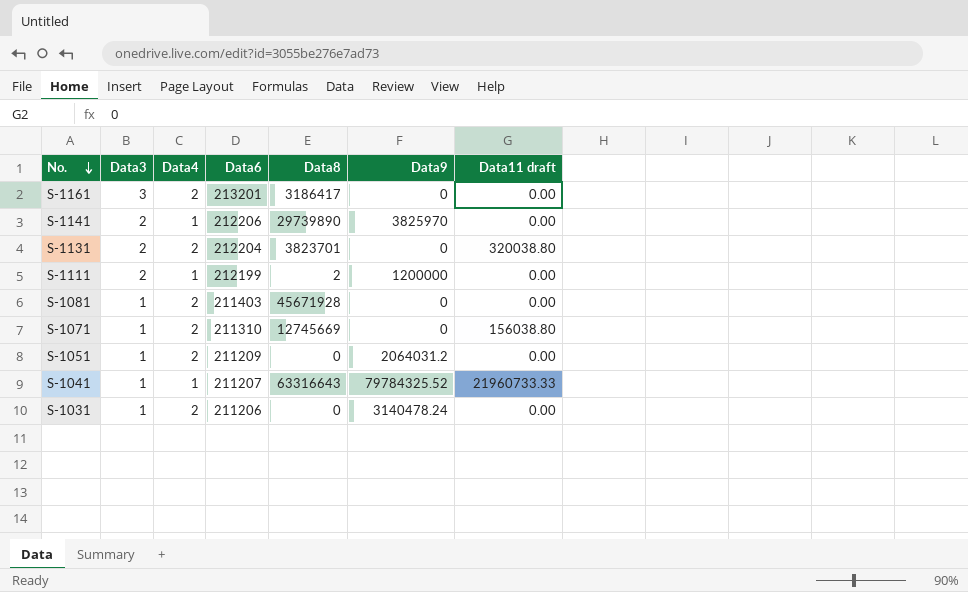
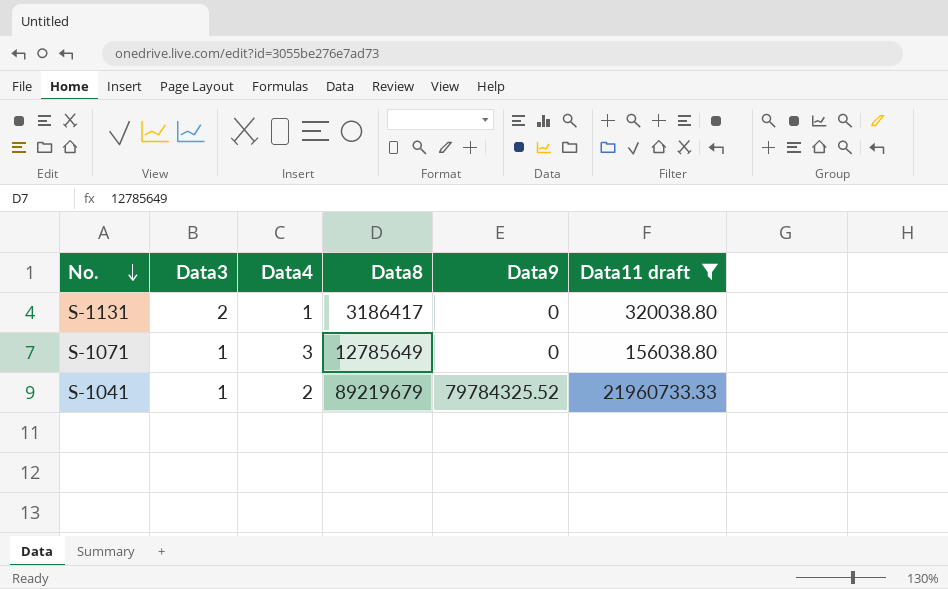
filter: none -> Data11 draft != 0.00
column Data6 | position: 4 -> none
S-1131 | Data4: 2 -> 1
S-1131 | Data8: 3823701 -> 3186417
S-1071 | Data4: 2 -> 3
S-1071 | Data8: 12745669 -> 12785649
S-1041 | Data4: 1 -> 2
S-1041 | Data8: 63316643 -> 89219679

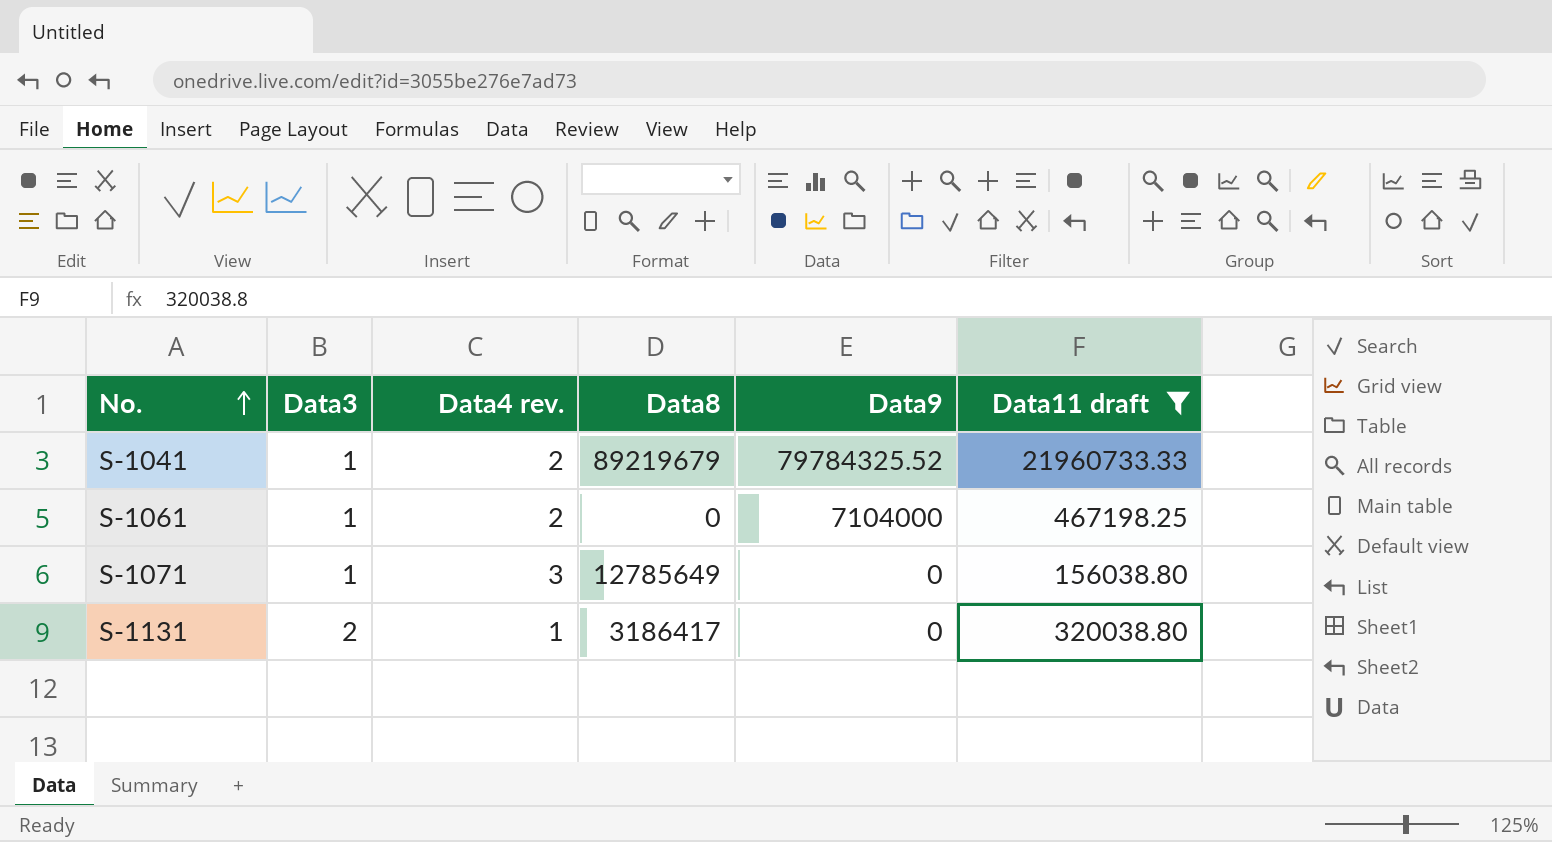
row order: No. descending -> No. ascending
column name: Data4 -> Data4 rev.
row S-1061: none -> 1 | 2 | 0 | 7104000 | 467198.25

